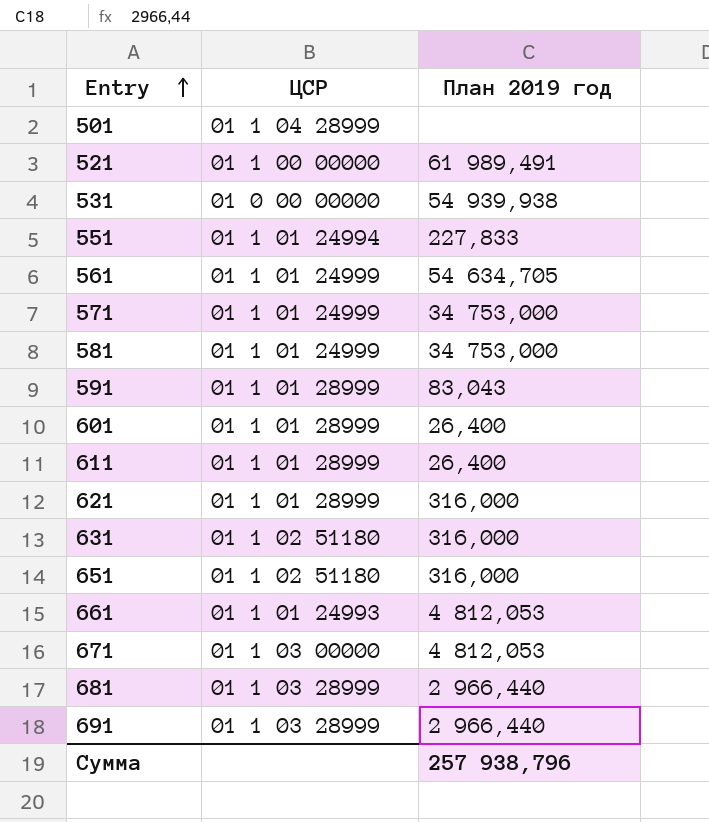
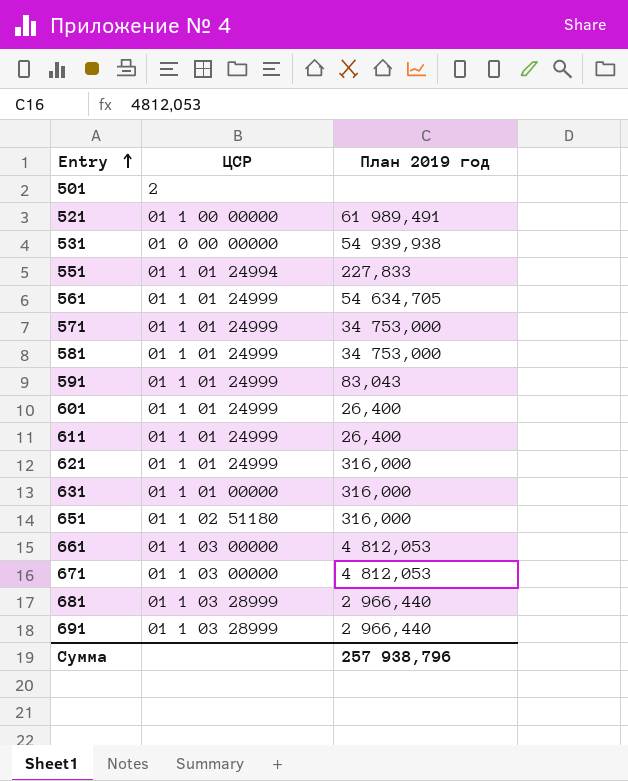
501 | ЦСР: 01 1 04 28999 -> 2
591 | ЦСР: 01 1 01 28999 -> 01 1 01 24999
601 | ЦСР: 01 1 01 28999 -> 01 1 01 24999
611 | ЦСР: 01 1 01 28999 -> 01 1 01 24999
621 | ЦСР: 01 1 01 28999 -> 01 1 01 24999
631 | ЦСР: 01 1 02 51180 -> 01 1 01 00000
661 | ЦСР: 01 1 01 24993 -> 01 1 03 00000

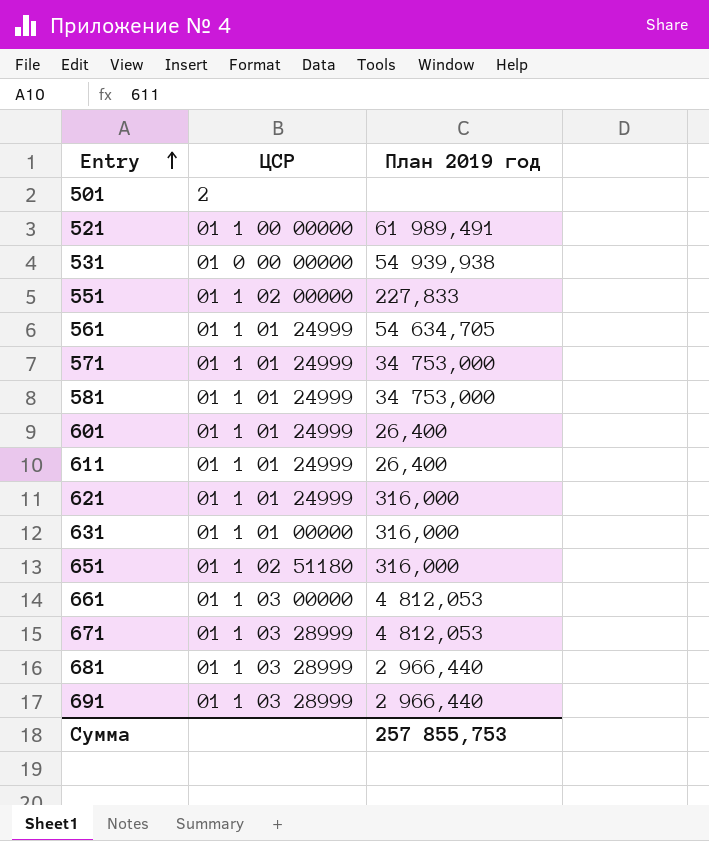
row 591: 01 1 01 24999 | 83,043 -> none
551 | ЦСР: 01 1 01 24994 -> 01 1 02 00000
671 | ЦСР: 01 1 03 00000 -> 01 1 03 28999
Сумма | План 2019 год: 257 938,796 -> 257 855,753

